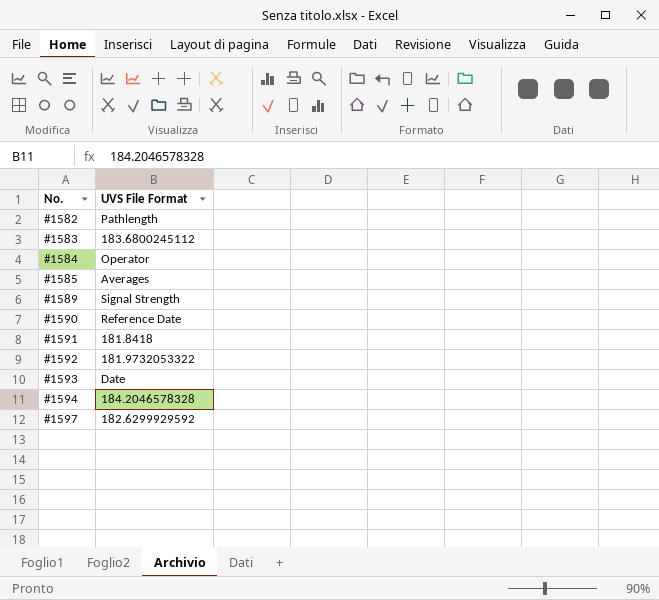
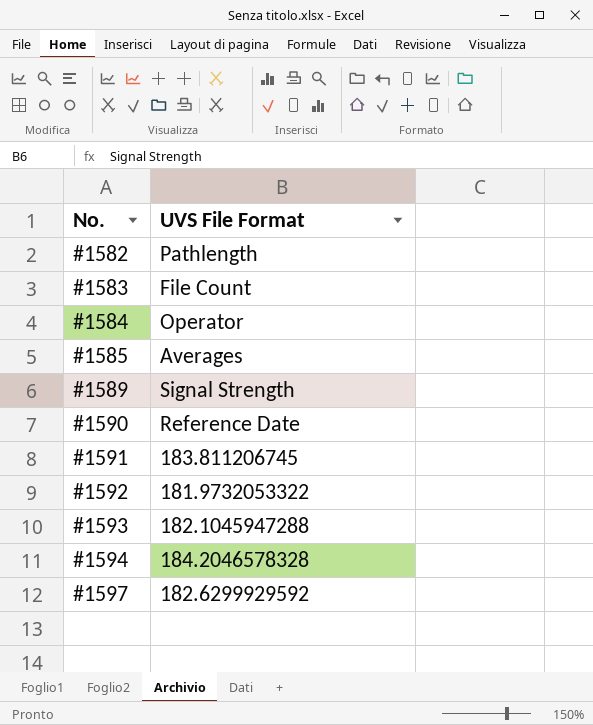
#1583 | UVS File Format: 183.6800245112 -> File Count
#1591 | UVS File Format: 181.8418 -> 183.811206745
#1593 | UVS File Format: Date -> 182.1045947288

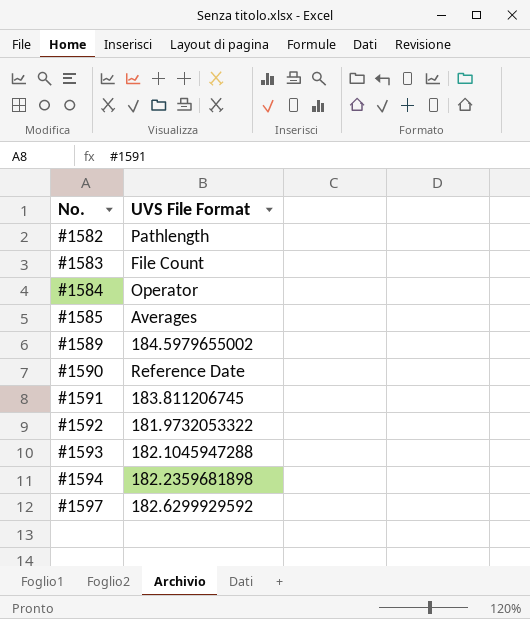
#1589 | UVS File Format: Signal Strength -> 184.5979655002
#1594 | UVS File Format: 184.2046578328 -> 182.2359681898

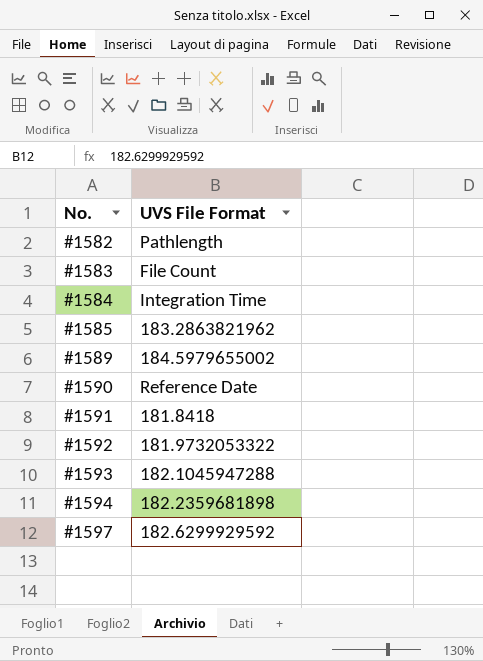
#1584 | UVS File Format: Operator -> Integration Time
#1585 | UVS File Format: Averages -> 183.2863821962
#1591 | UVS File Format: 183.811206745 -> 181.8418

